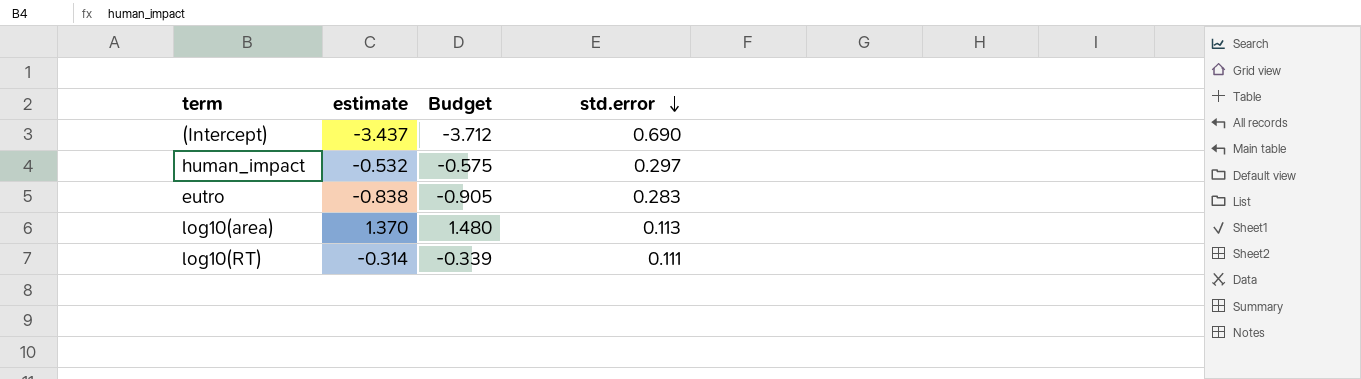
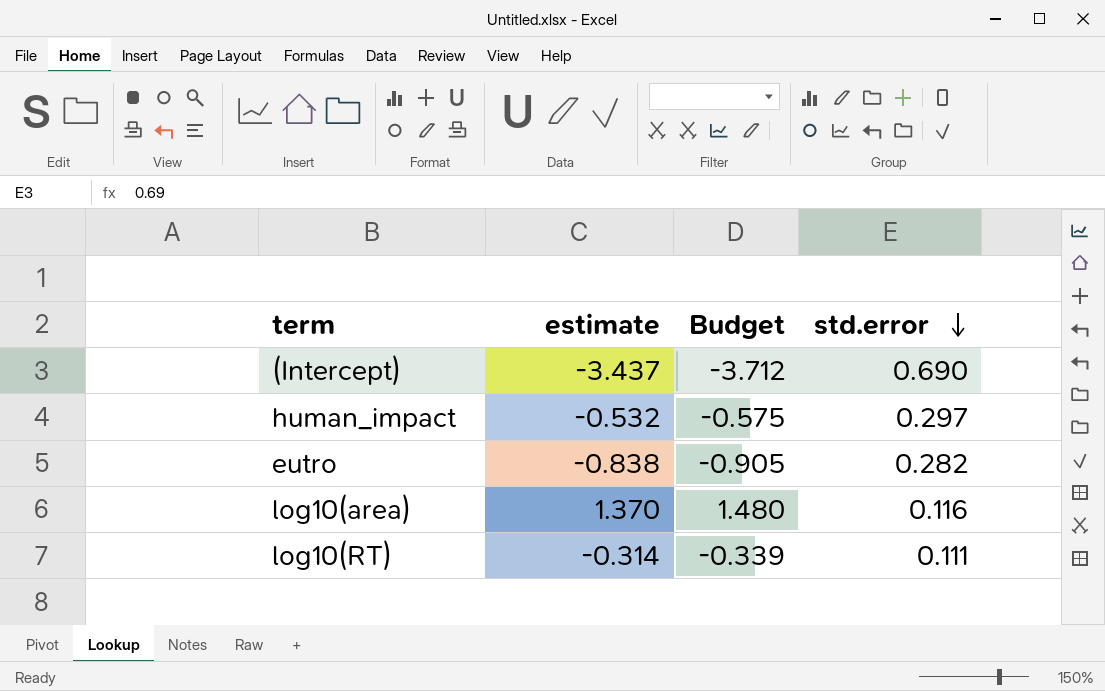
eutro | std.error: 0.283 -> 0.282
log10(area) | std.error: 0.113 -> 0.116

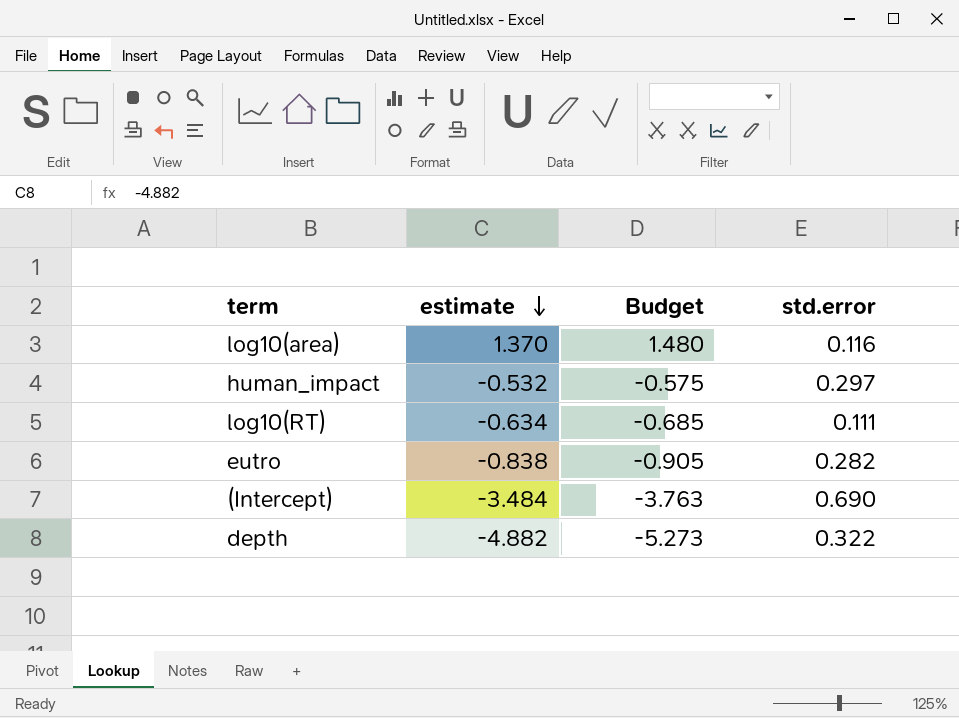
row order: std.error descending -> estimate descending
log10(RT) | estimate: -0.314 -> -0.634
log10(RT) | Budget: -0.339 -> -0.685
(Intercept) | estimate: -3.437 -> -3.484
(Intercept) | Budget: -3.712 -> -3.763
row depth: none -> -4.882 | -5.273 | 0.322

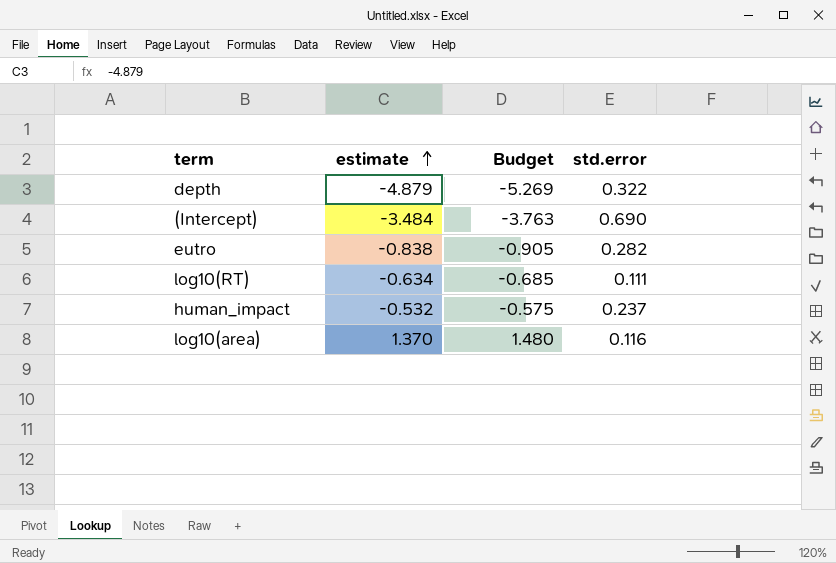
row order: estimate descending -> estimate ascending
depth | estimate: -4.882 -> -4.879
depth | Budget: -5.273 -> -5.269
human_impact | std.error: 0.297 -> 0.237

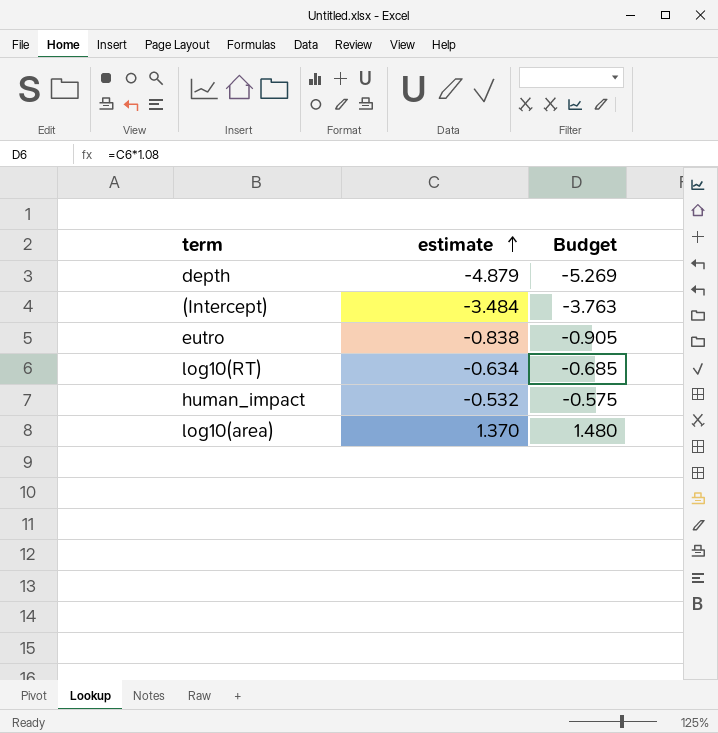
column std.error | position: 4 -> none

